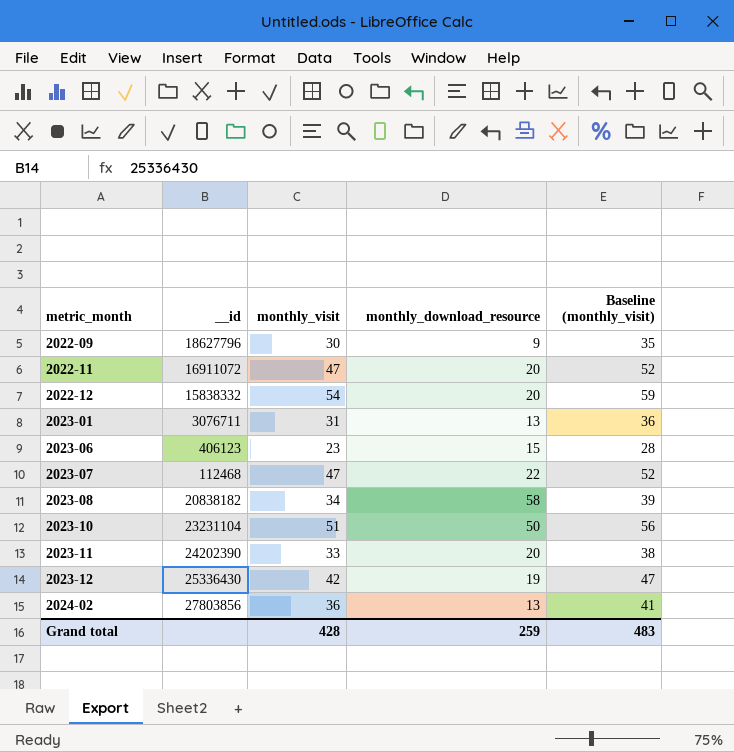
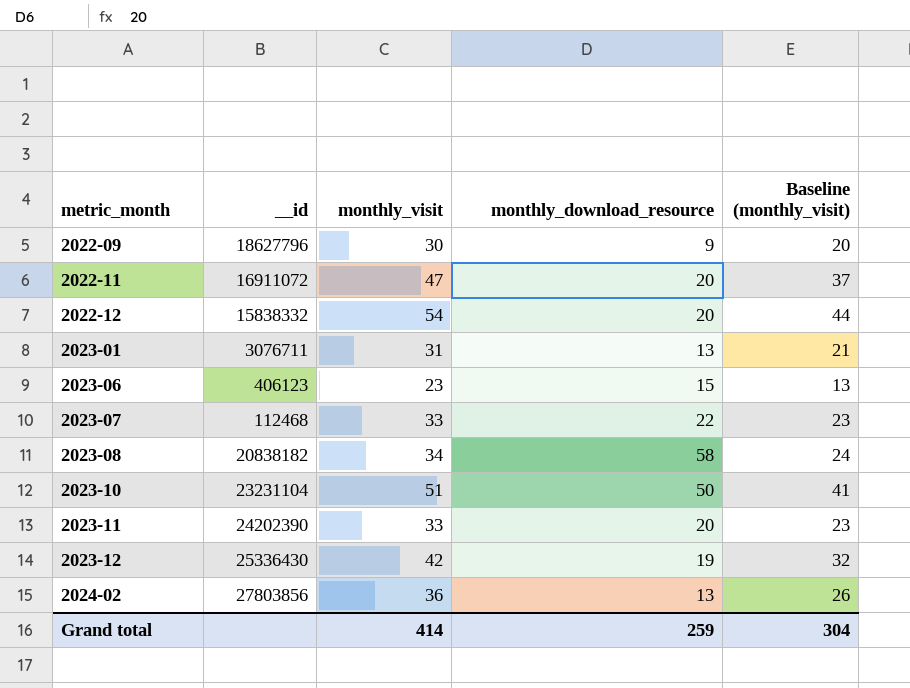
column Baseline (monthly_visit) | formula: [monthly_visit] + 5 -> [monthly_visit] - 10
2023-07 | monthly_visit: 47 -> 33
Grand total | monthly_visit: 428 -> 414
Grand total | Baseline (monthly_visit): 483 -> 304

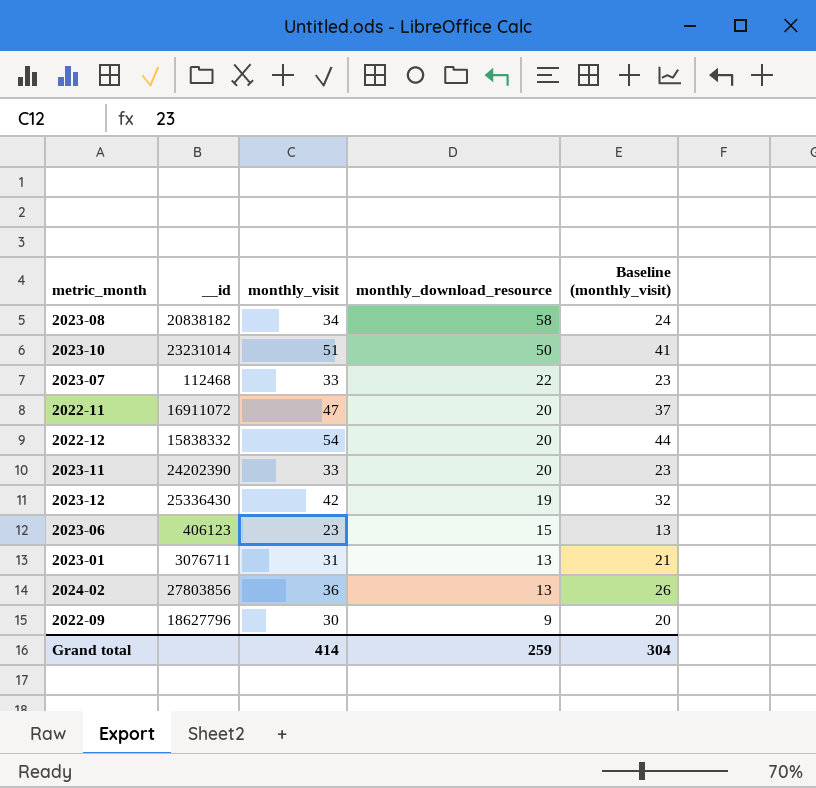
row order: metric_month ascending -> monthly_download_resource descending
2023-10 | __id: 23231104 -> 23231014

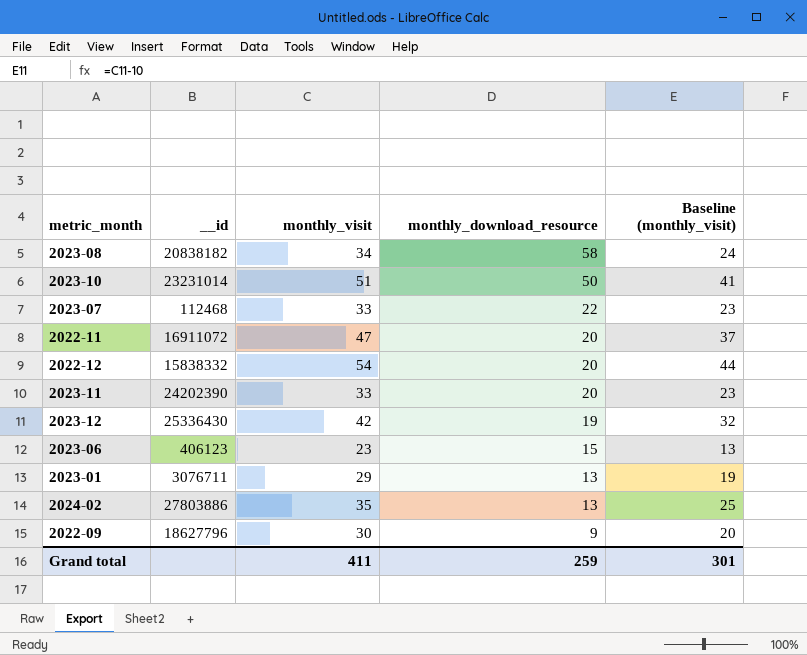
2023-01 | monthly_visit: 31 -> 29
2023-01 | Baseline (monthly_visit): 21 -> 19
2024-02 | __id: 27803856 -> 27803886
2024-02 | monthly_visit: 36 -> 35
2024-02 | Baseline (monthly_visit): 26 -> 25
Grand total | monthly_visit: 414 -> 411
Grand total | Baseline (monthly_visit): 304 -> 301

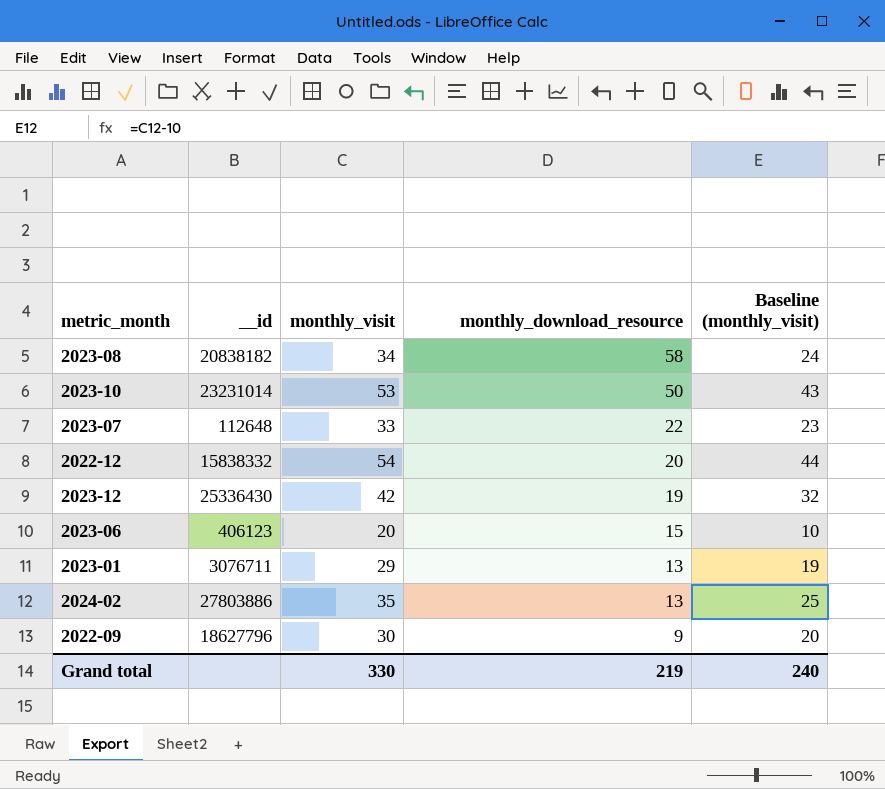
row 2022-11: 16911072 | 47 | 20 | 37 -> none
row 2023-11: 24202390 | 33 | 20 | 23 -> none
2023-10 | monthly_visit: 51 -> 53
2023-10 | Baseline (monthly_visit): 41 -> 43
2023-07 | __id: 112468 -> 112648
2023-06 | monthly_visit: 23 -> 20
2023-06 | Baseline (monthly_visit): 13 -> 10
Grand total | monthly_visit: 411 -> 330
Grand total | monthly_download_resource: 259 -> 219
Grand total | Baseline (monthly_visit): 301 -> 240

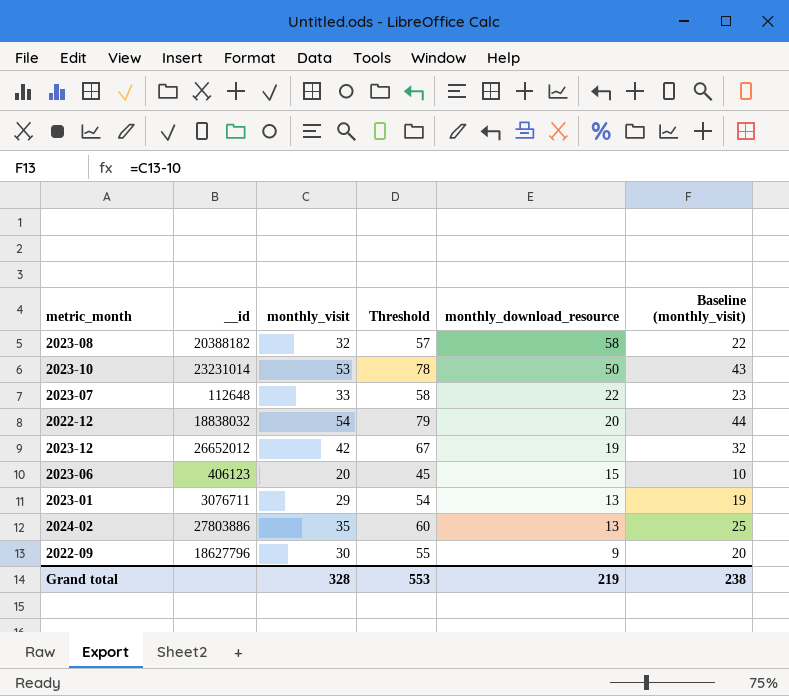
column Threshold | formula: none -> [monthly_visit] + 25
2023-08 | __id: 20838182 -> 20388182
2023-08 | monthly_visit: 34 -> 32
2023-08 | Baseline (monthly_visit): 24 -> 22
2022-12 | __id: 15838332 -> 18838032
2023-12 | __id: 25336430 -> 26652012
Grand total | monthly_visit: 330 -> 328
Grand total | Baseline (monthly_visit): 240 -> 238

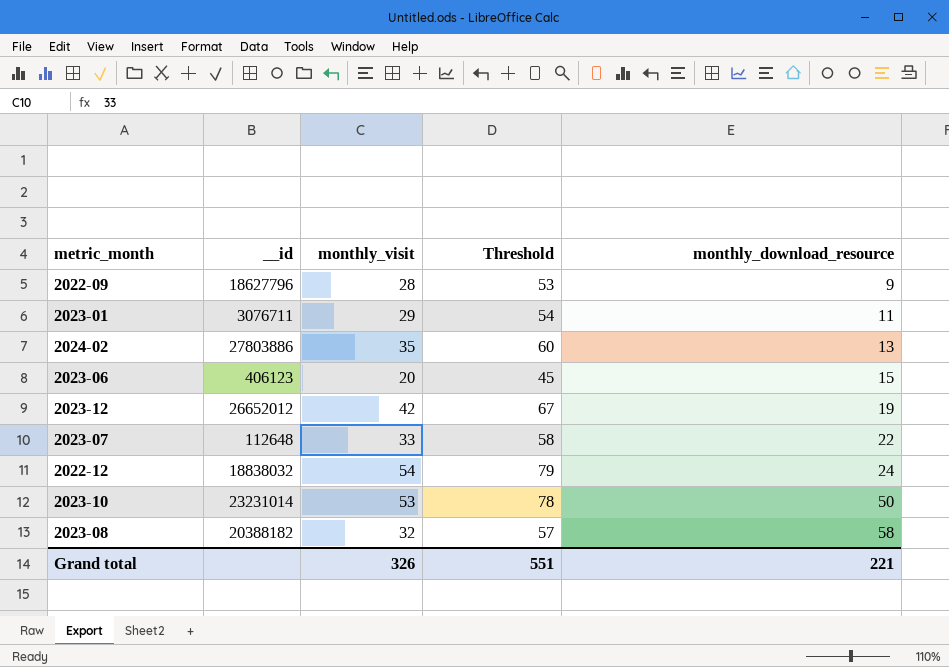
row order: monthly_download_resource descending -> monthly_download_resource ascending
column Baseline (monthly_visit) | formula: [monthly_visit] - 10 -> none
2022-09 | monthly_visit: 30 -> 28
2022-09 | Threshold: 55 -> 53
2023-01 | monthly_download_resource: 13 -> 11
2022-12 | monthly_download_resource: 20 -> 24
Grand total | monthly_visit: 328 -> 326
Grand total | Threshold: 553 -> 551
Grand total | monthly_download_resource: 219 -> 221

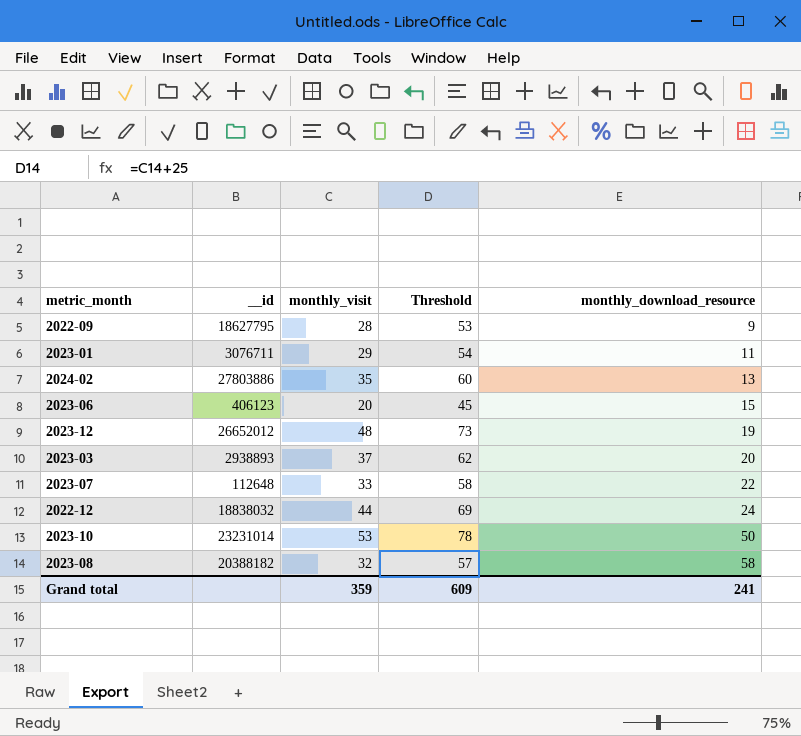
2022-09 | __id: 18627796 -> 18627795
2023-12 | monthly_visit: 42 -> 48
2023-12 | Threshold: 67 -> 73
row 2023-03: none -> 2938893 | 37 | 62 | 20
2022-12 | monthly_visit: 54 -> 44
2022-12 | Threshold: 79 -> 69
Grand total | monthly_visit: 326 -> 359
Grand total | Threshold: 551 -> 609
Grand total | monthly_download_resource: 221 -> 241

